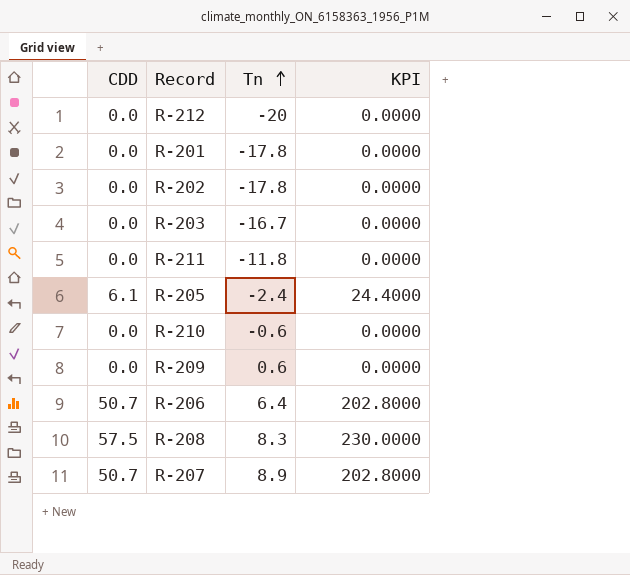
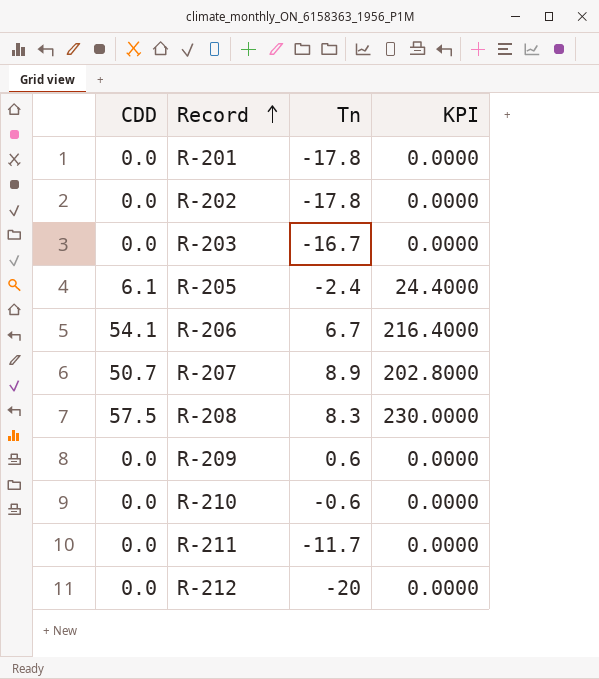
row order: Tn ascending -> Record ascending
R-206 | CDD: 50.7 -> 54.1
R-206 | Tn: 6.4 -> 6.7
R-206 | KPI: 202.8000 -> 216.4000
R-211 | Tn: -11.8 -> -11.7

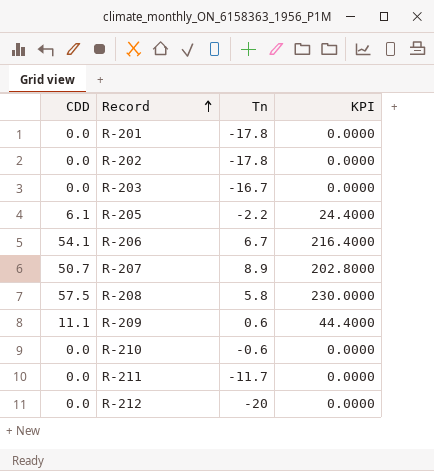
R-205 | Tn: -2.4 -> -2.2
R-208 | Tn: 8.3 -> 5.8
R-209 | CDD: 0.0 -> 11.1
R-209 | KPI: 0.0000 -> 44.4000

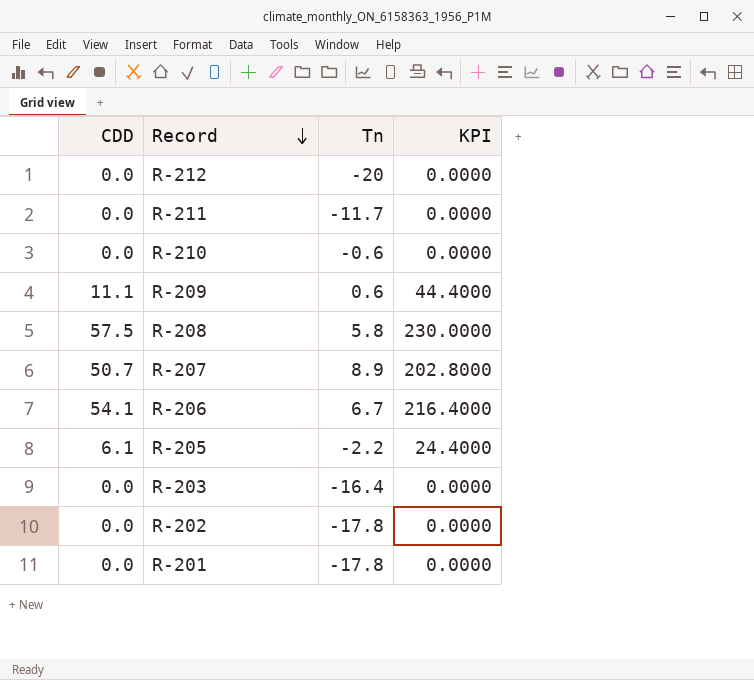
row order: Record ascending -> Record descending
R-203 | Tn: -16.7 -> -16.4

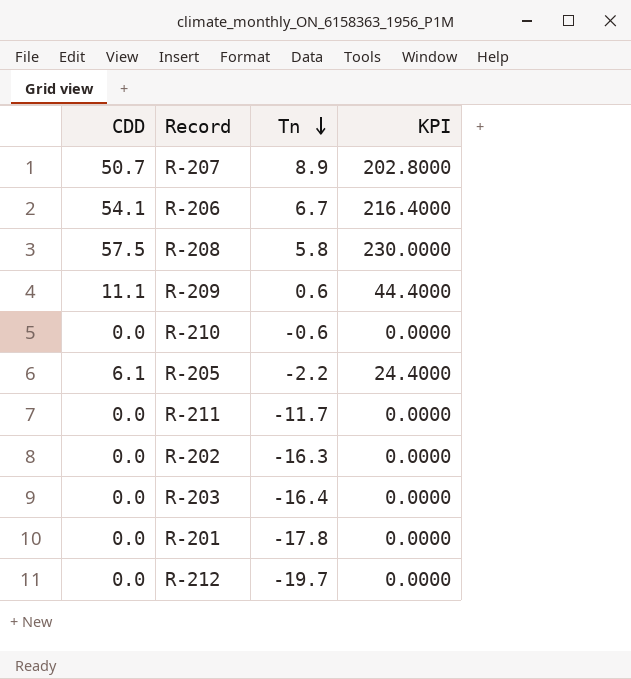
row order: Record descending -> Tn descending
R-202 | Tn: -17.8 -> -16.3
R-212 | Tn: -20 -> -19.7

